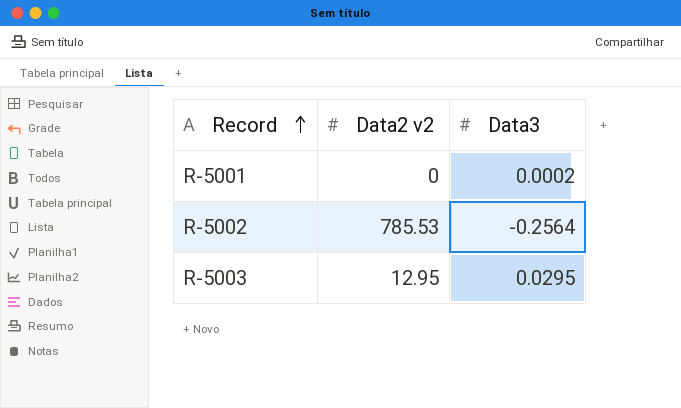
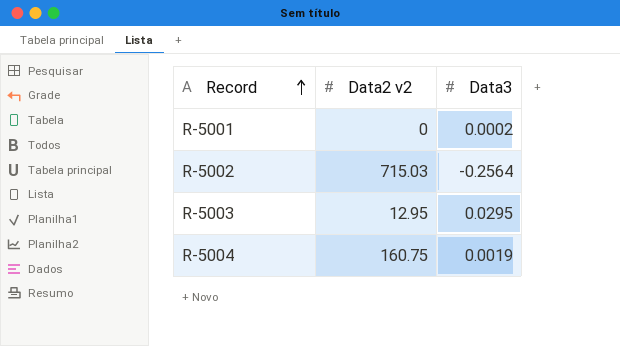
R-5002 | Data2 v2: 785.53 -> 715.03
row R-5004: none -> 160.75 | 0.0019

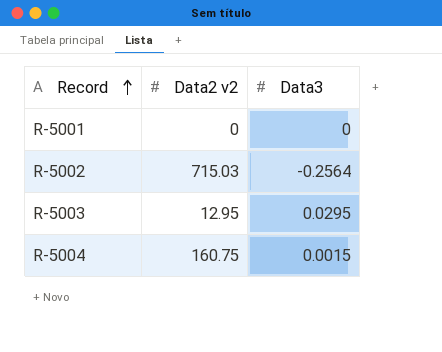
R-5001 | Data3: 0.0002 -> 0
R-5004 | Data3: 0.0019 -> 0.0015

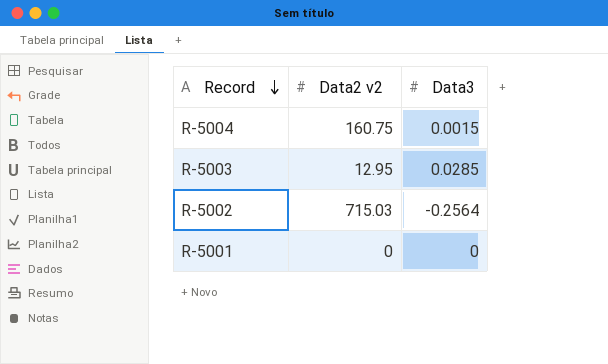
row order: Record ascending -> Record descending
R-5003 | Data3: 0.0295 -> 0.0285

